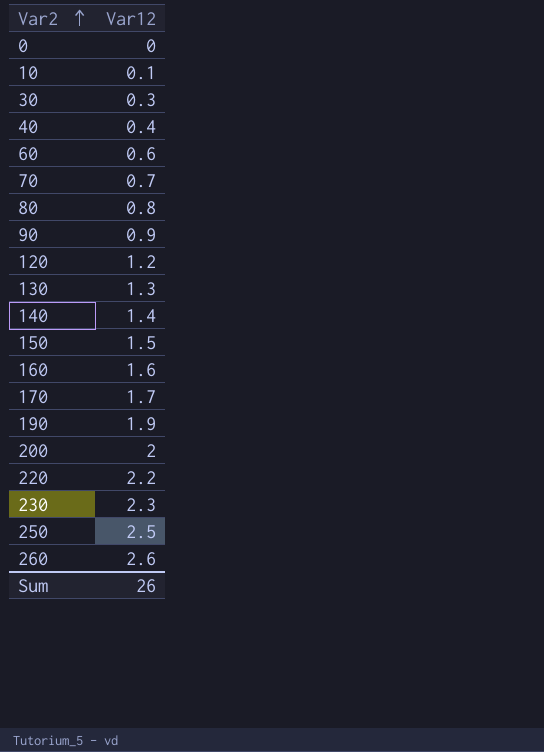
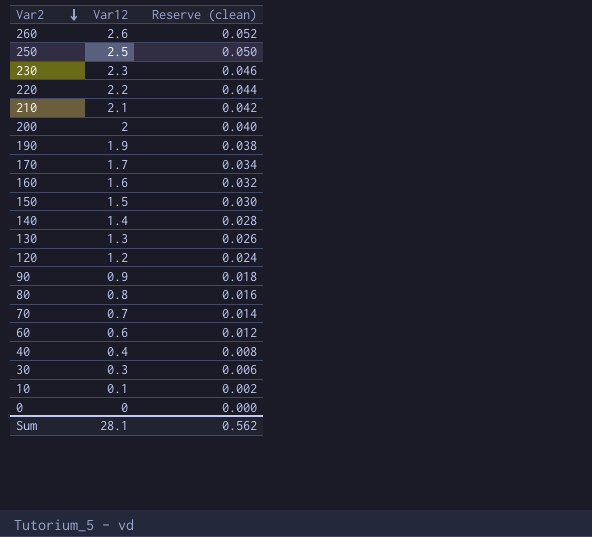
row order: Var2 ascending -> Var2 descending
column Reserve (clean) | formula: none -> [Var12] * 0.02
row 210: none -> 2.1 | 0.042
Sum | Var12: 26 -> 28.1

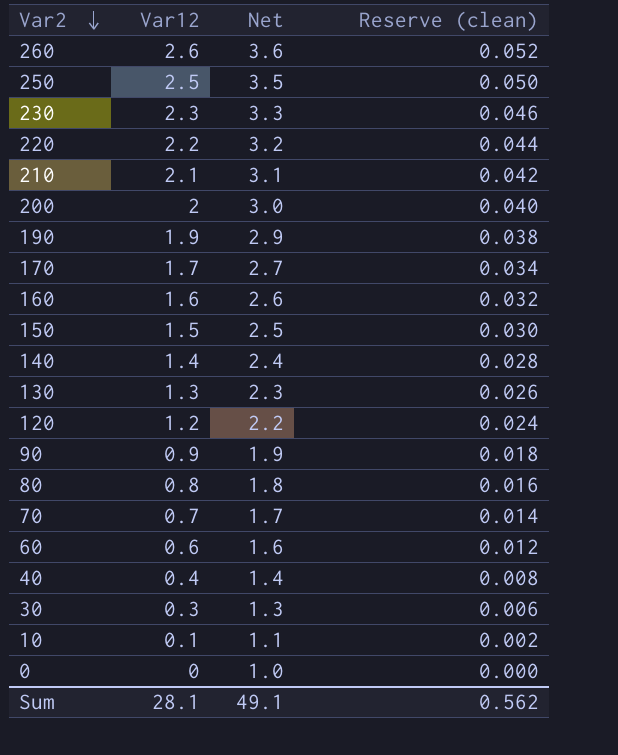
column Net | formula: none -> [Var12] + 1

